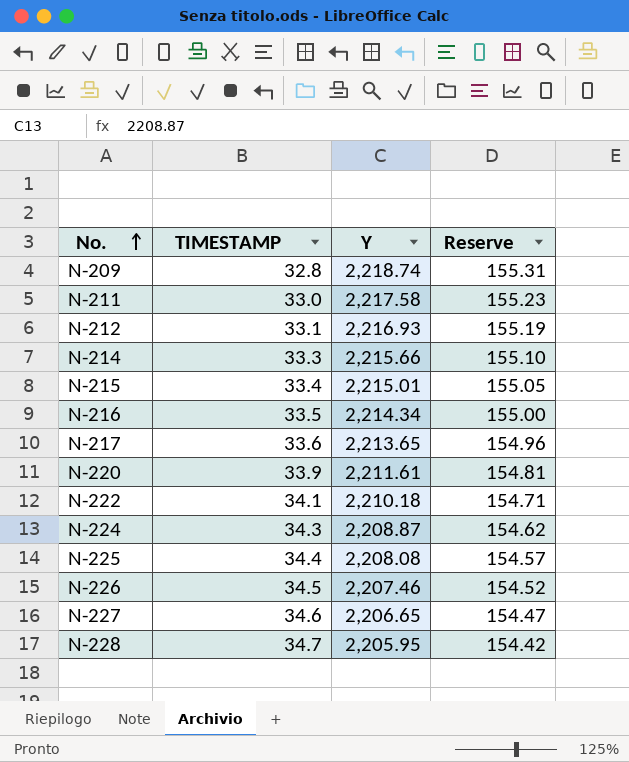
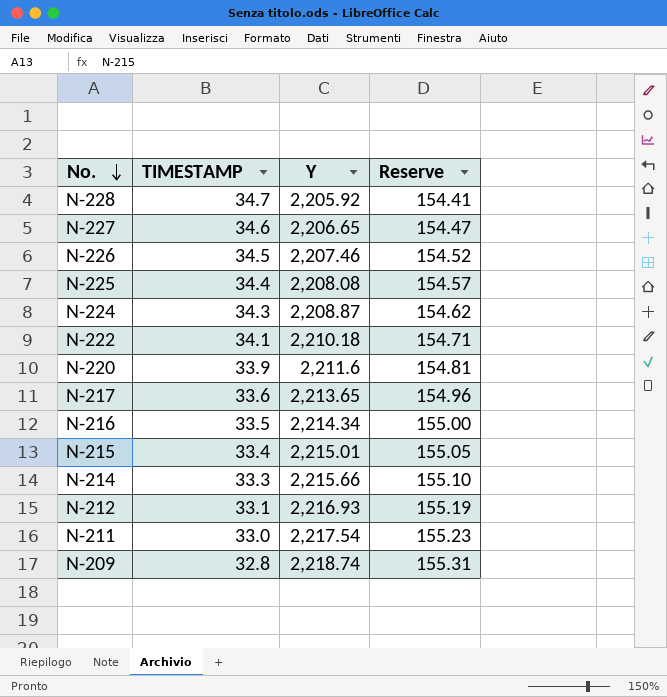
row order: No. ascending -> No. descending
N-228 | Y: 2,205.95 -> 2,205.92
N-228 | Reserve: 154.42 -> 154.41
N-220 | Y: 2,211.61 -> 2,211.6
N-211 | Y: 2,217.58 -> 2,217.54

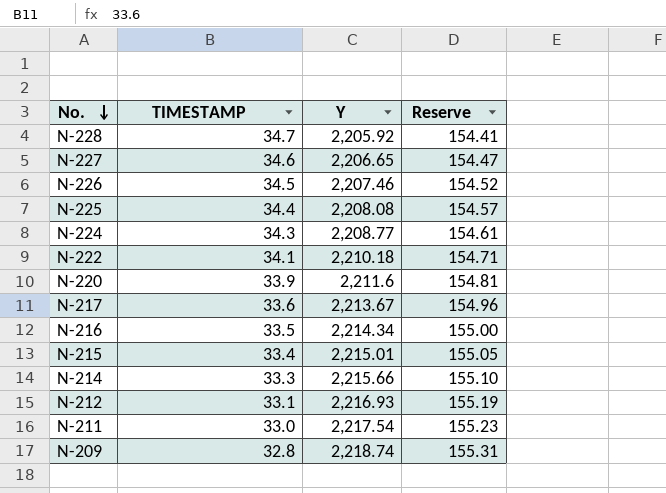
N-224 | Y: 2,208.87 -> 2,208.77
N-224 | Reserve: 154.62 -> 154.61
N-217 | Y: 2,213.65 -> 2,213.67

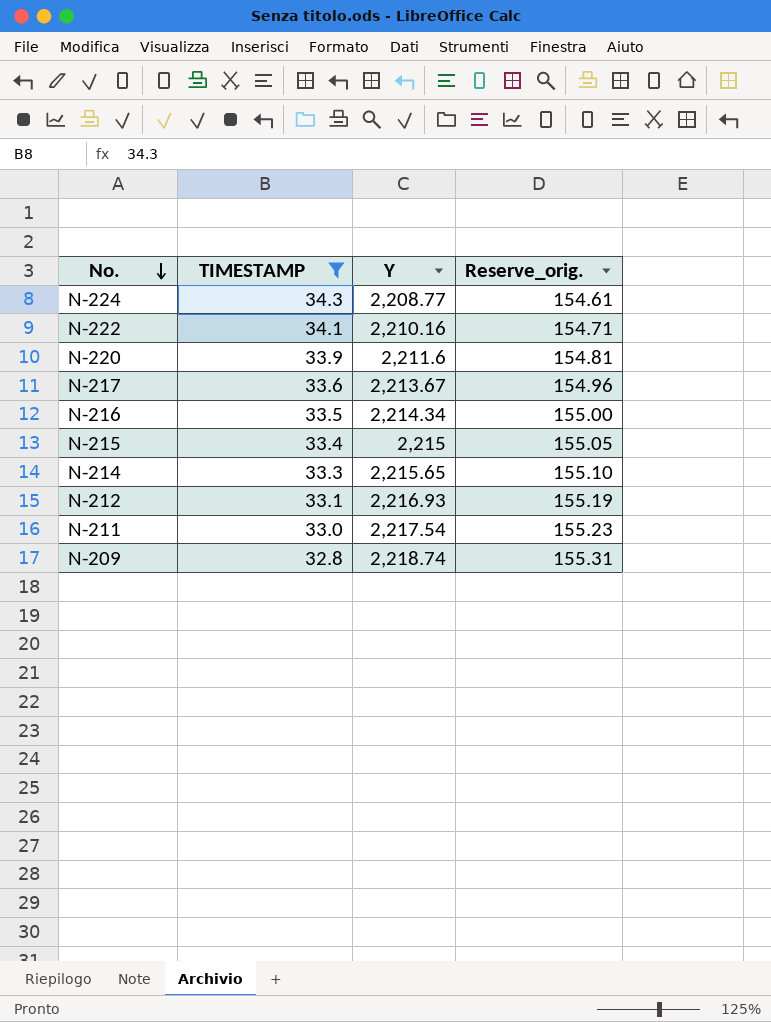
filter: none -> TIMESTAMP <= 34.3
column name: Reserve -> Reserve_orig.
N-222 | Y: 2,210.18 -> 2,210.16
N-215 | Y: 2,215.01 -> 2,215
N-214 | Y: 2,215.66 -> 2,215.65

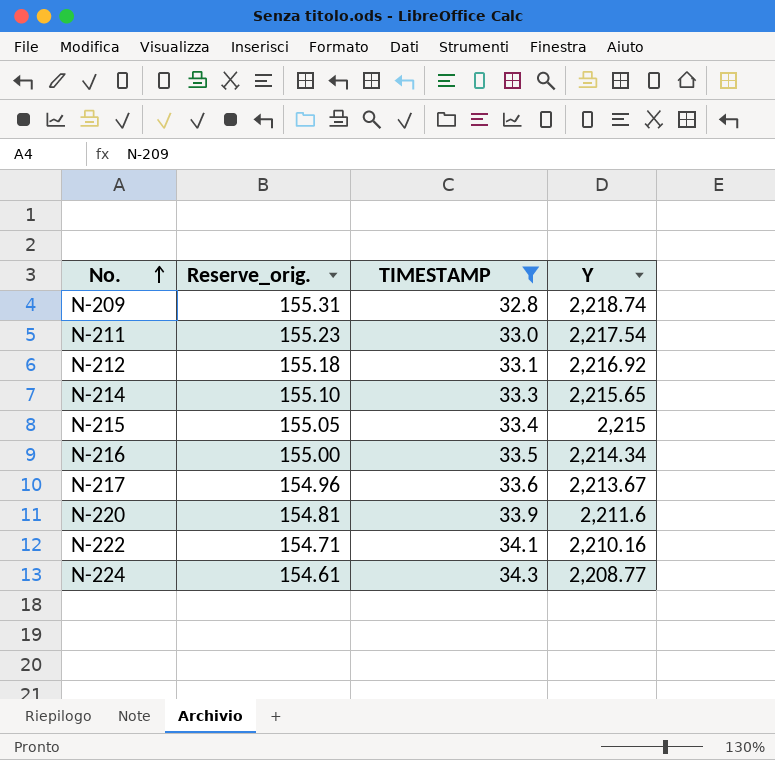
row order: No. descending -> No. ascending
column Reserve_orig. | position: 4 -> 2
N-212 | Reserve_orig.: 155.19 -> 155.18
N-212 | Y: 2,216.93 -> 2,216.92

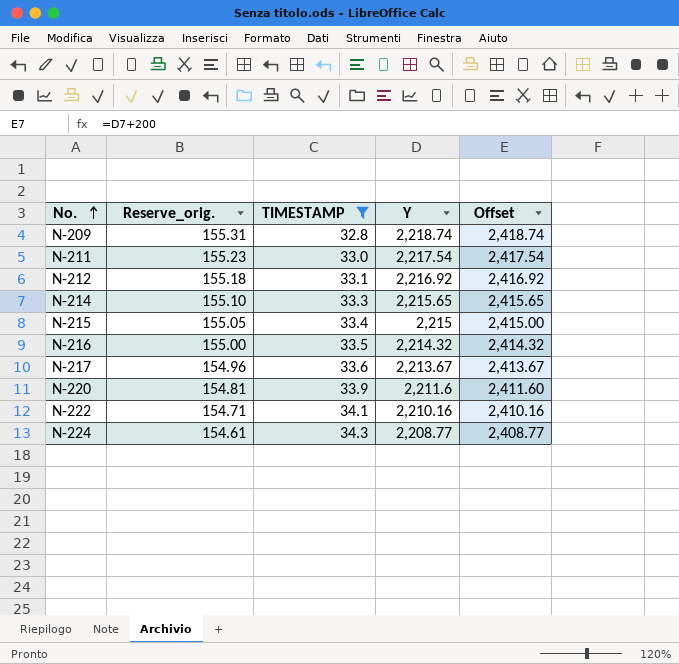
column Offset | formula: none -> [Y] + 200
N-216 | Y: 2,214.34 -> 2,214.32

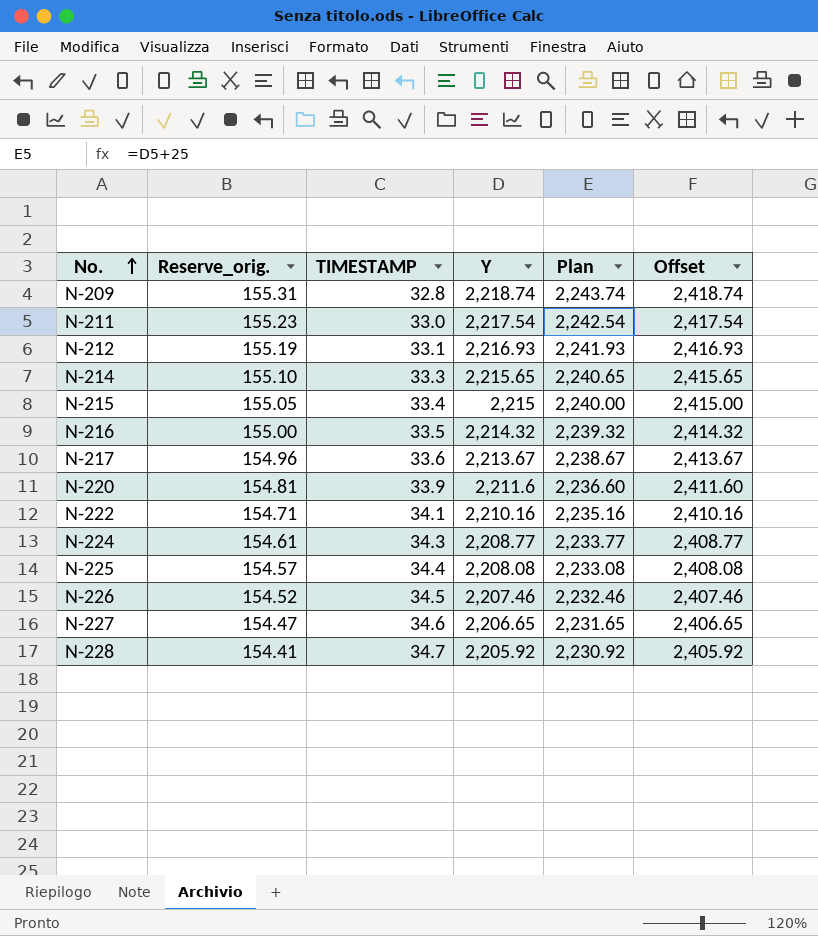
filter: TIMESTAMP <= 34.3 -> none
column Plan | formula: none -> [Y] + 25
N-212 | Reserve_orig.: 155.18 -> 155.19
N-212 | Y: 2,216.92 -> 2,216.93
N-212 | Offset: 2,416.92 -> 2,416.93

